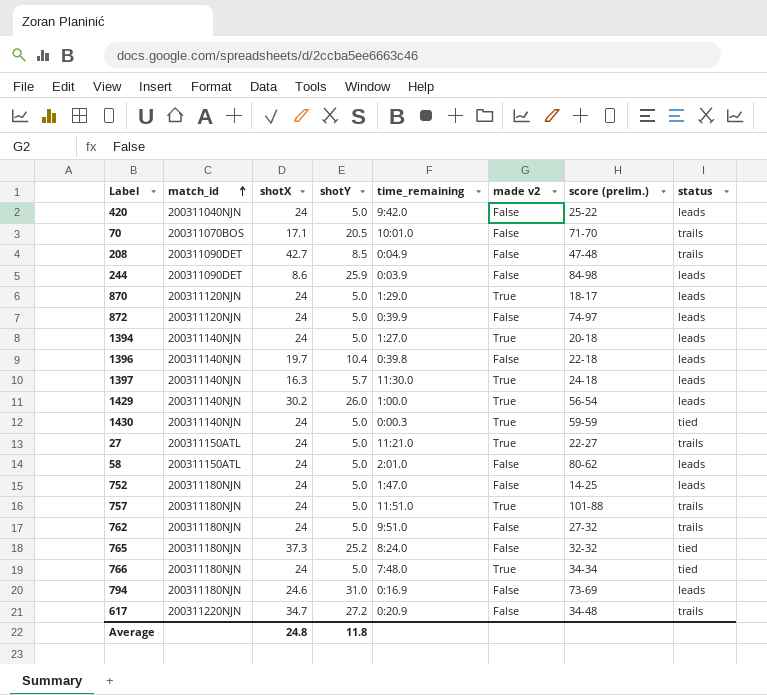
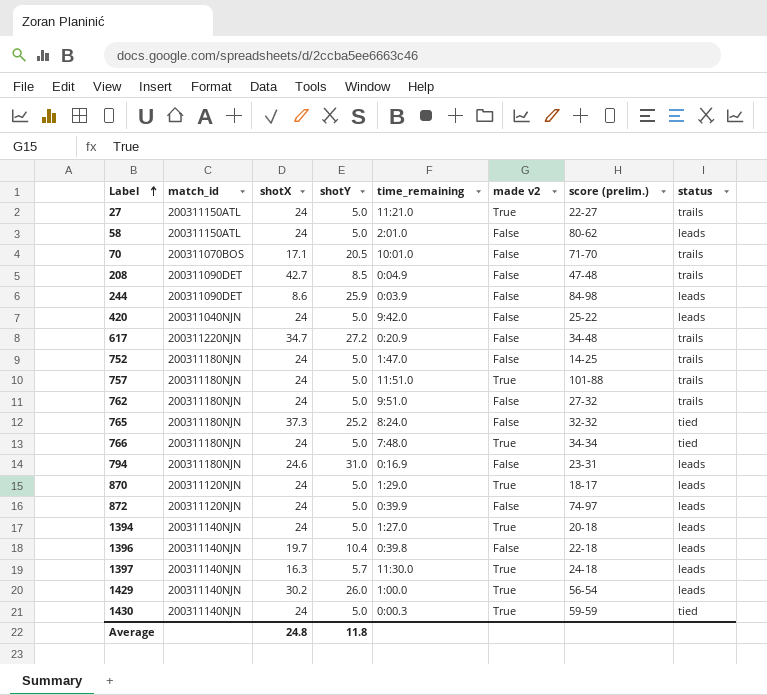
row order: match_id ascending -> Label ascending
752 | status: leads -> trails
794 | score (prelim.): 73-69 -> 23-31

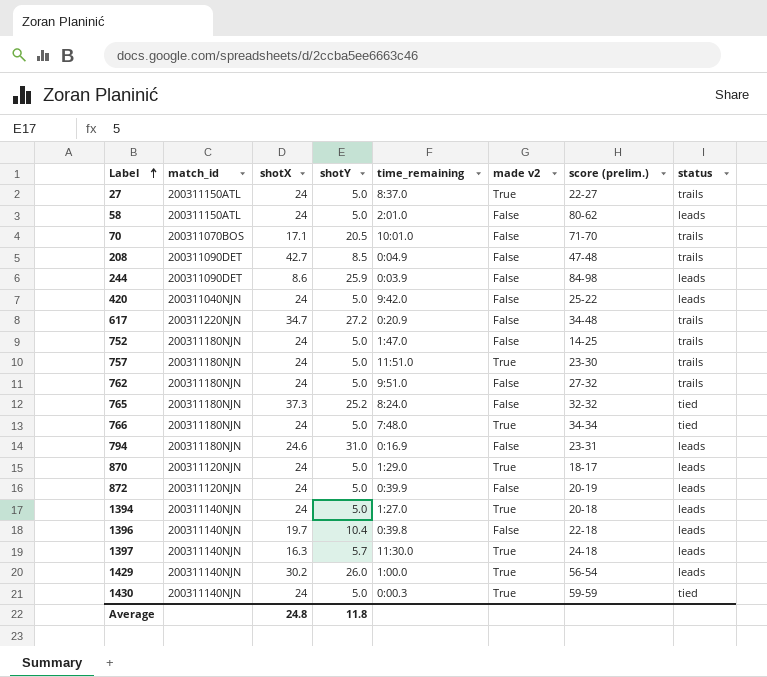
27 | time_remaining: 11:21.0 -> 8:37.0
757 | score (prelim.): 101-88 -> 23-30
872 | score (prelim.): 74-97 -> 20-19

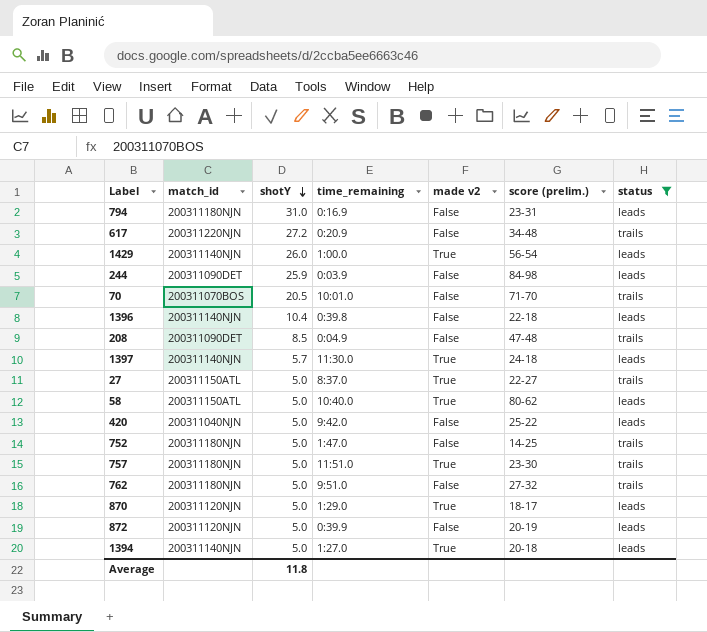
filter: none -> status != tied
row order: Label ascending -> shotY descending
column shotX | position: 3 -> none
58 | time_remaining: 2:01.0 -> 10:40.0
58 | made v2: False -> True

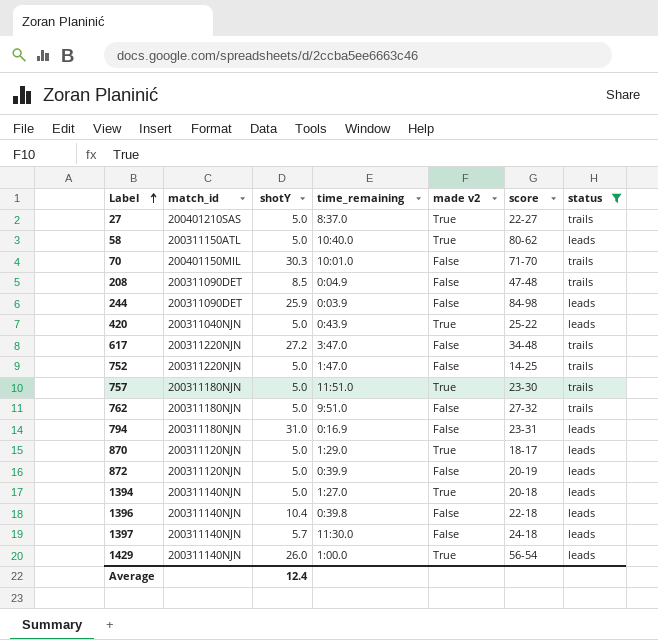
row order: shotY descending -> Label ascending
column name: score (prelim.) -> score
27 | match_id: 200311150ATL -> 200401210SAS
70 | match_id: 200311070BOS -> 200401150MIL
70 | shotY: 20.5 -> 30.3
420 | time_remaining: 9:42.0 -> 0:43.9
420 | made v2: False -> True
617 | time_remaining: 0:20.9 -> 3:47.0
752 | match_id: 200311180NJN -> 200311220NJN
1397 | made v2: True -> False
Average | shotY: 11.8 -> 12.4

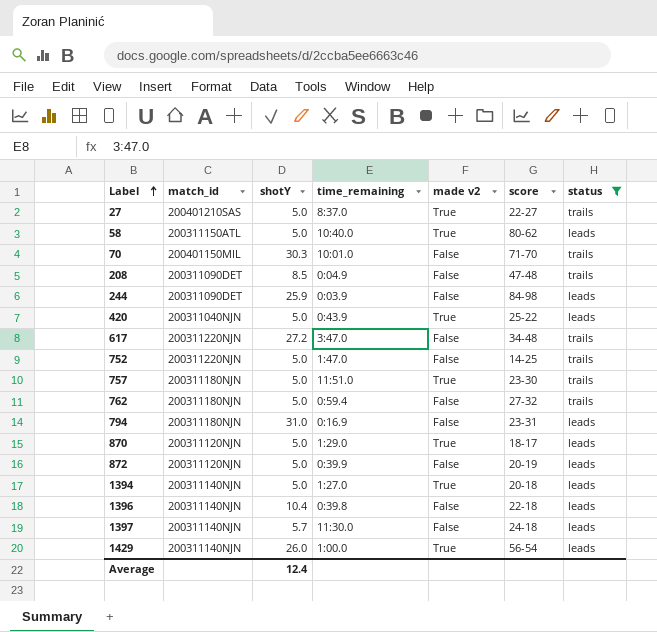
762 | time_remaining: 9:51.0 -> 0:59.4

